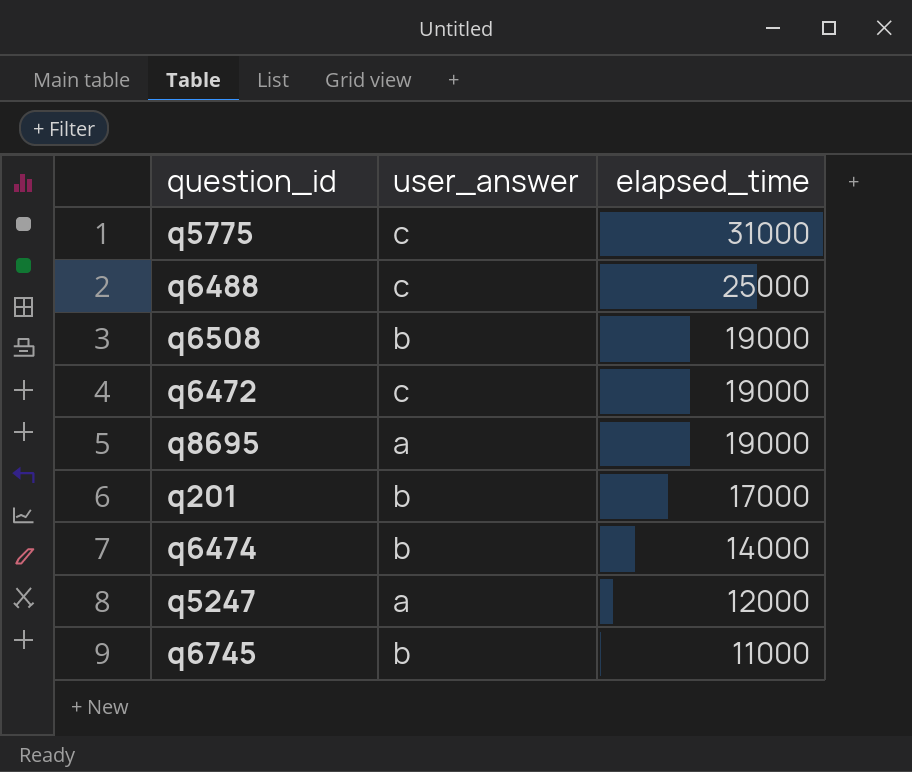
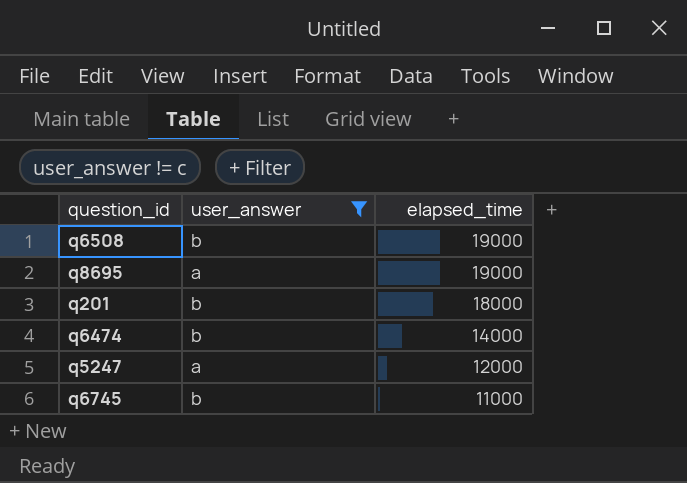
filter: none -> user_answer != c
q201 | elapsed_time: 17000 -> 18000

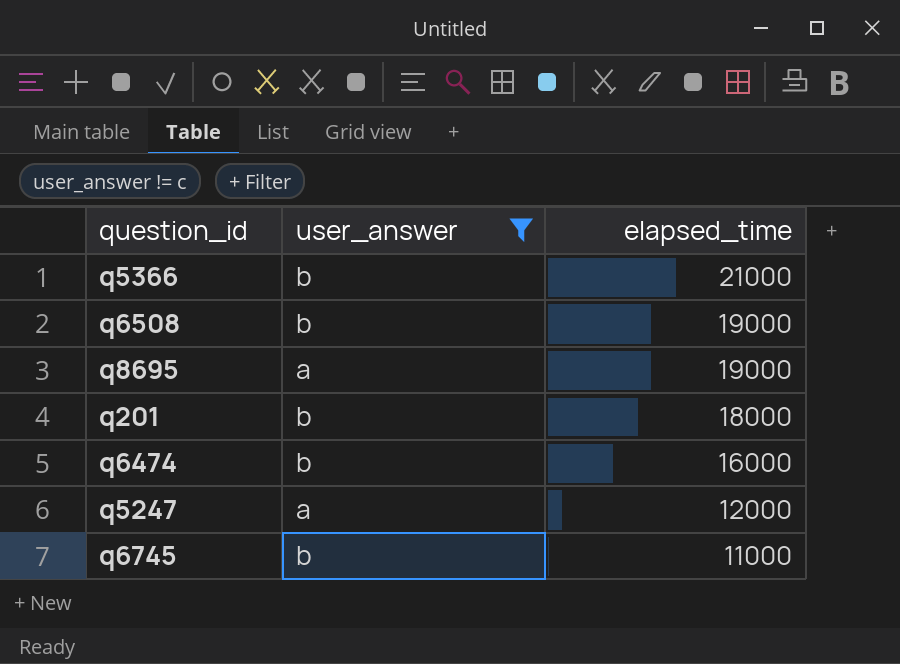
row q5366: none -> b | 21000
q6474 | elapsed_time: 14000 -> 16000

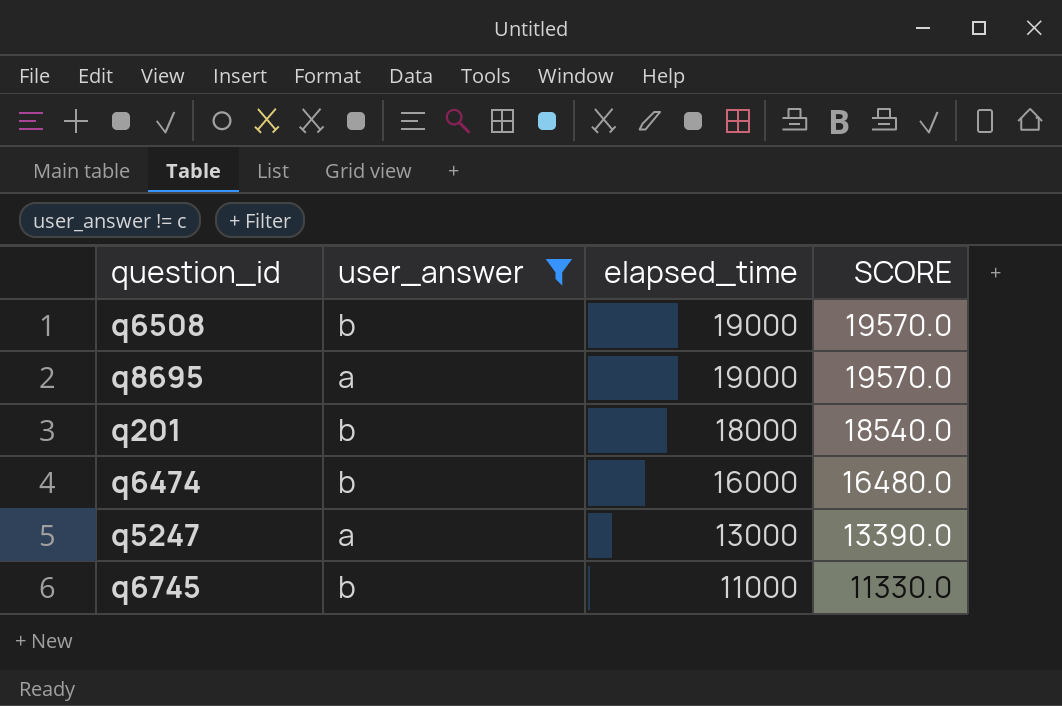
column SCORE | formula: none -> [elapsed_time] * 1.03
row q5366: b | 21000 -> none
q5247 | elapsed_time: 12000 -> 13000

